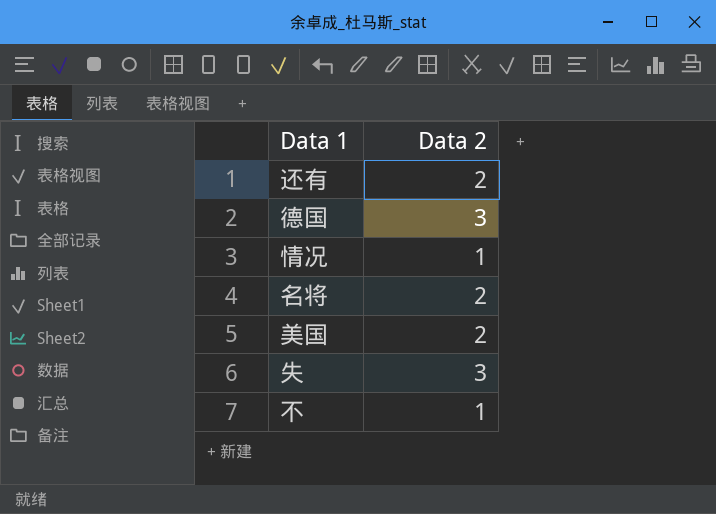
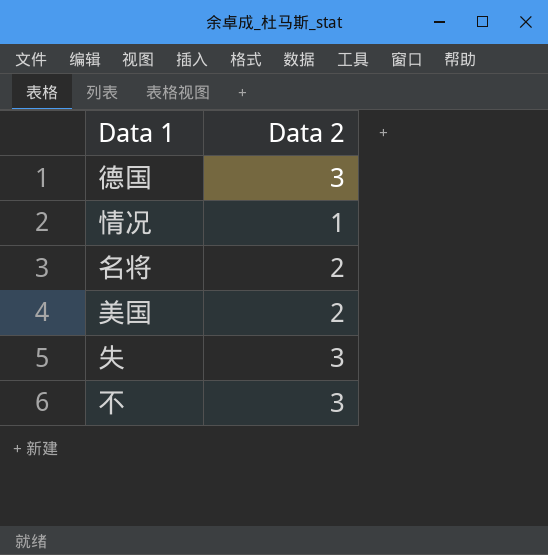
row 还有: 2 -> none
不 | Data 2: 1 -> 3

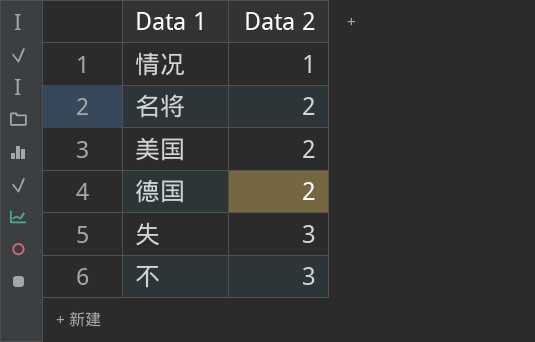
row order: none -> Data 2 ascending
德国 | Data 2: 3 -> 2

